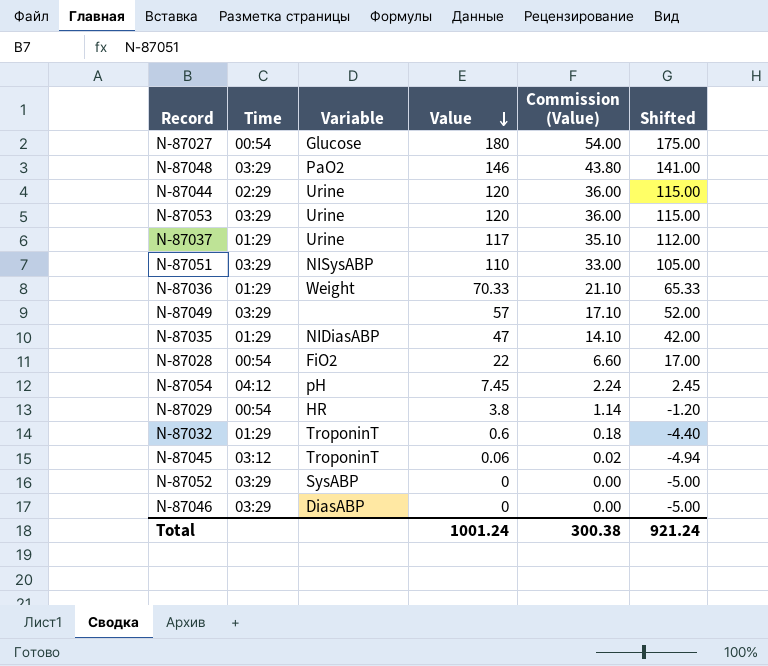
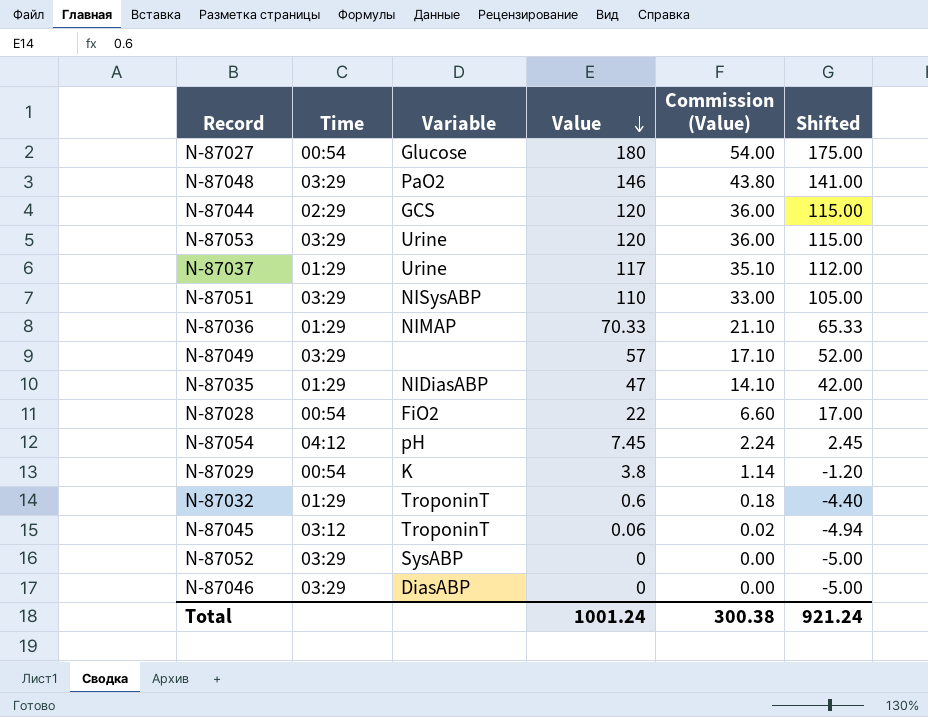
N-87044 | Variable: Urine -> GCS
N-87036 | Variable: Weight -> NIMAP
N-87029 | Variable: HR -> K

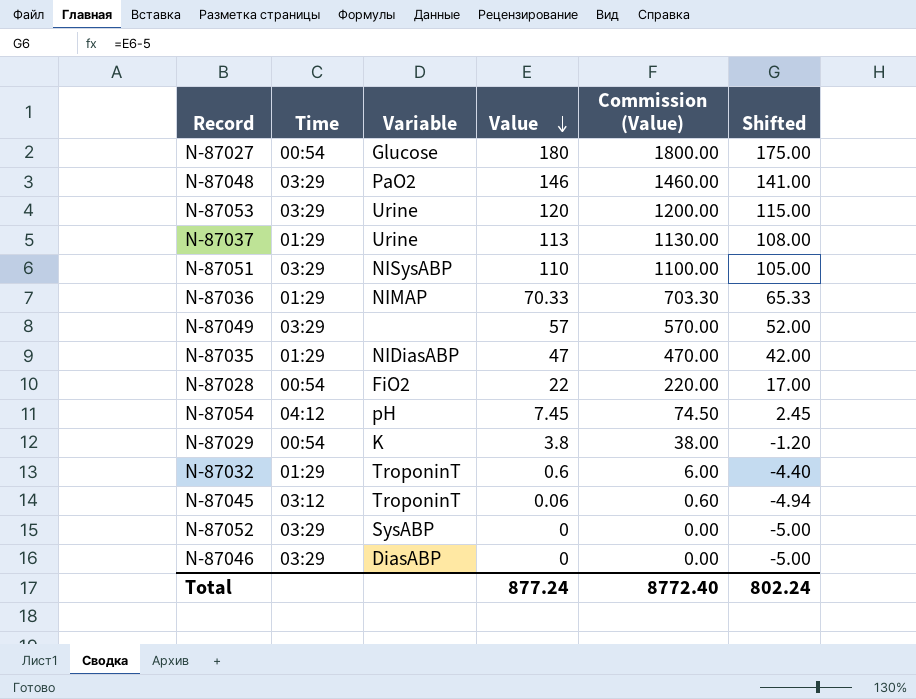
column Commission (Value) | formula: [Value] * 0.3 -> [Value] * 10
row N-87044: 02:29 | GCS | 120 | 36.00 | 115.00 -> none
N-87037 | Value: 117 -> 113
N-87037 | Shifted: 112.00 -> 108.00
Total | Value: 1001.24 -> 877.24
Total | Commission (Value): 300.38 -> 8772.40
Total | Shifted: 921.24 -> 802.24

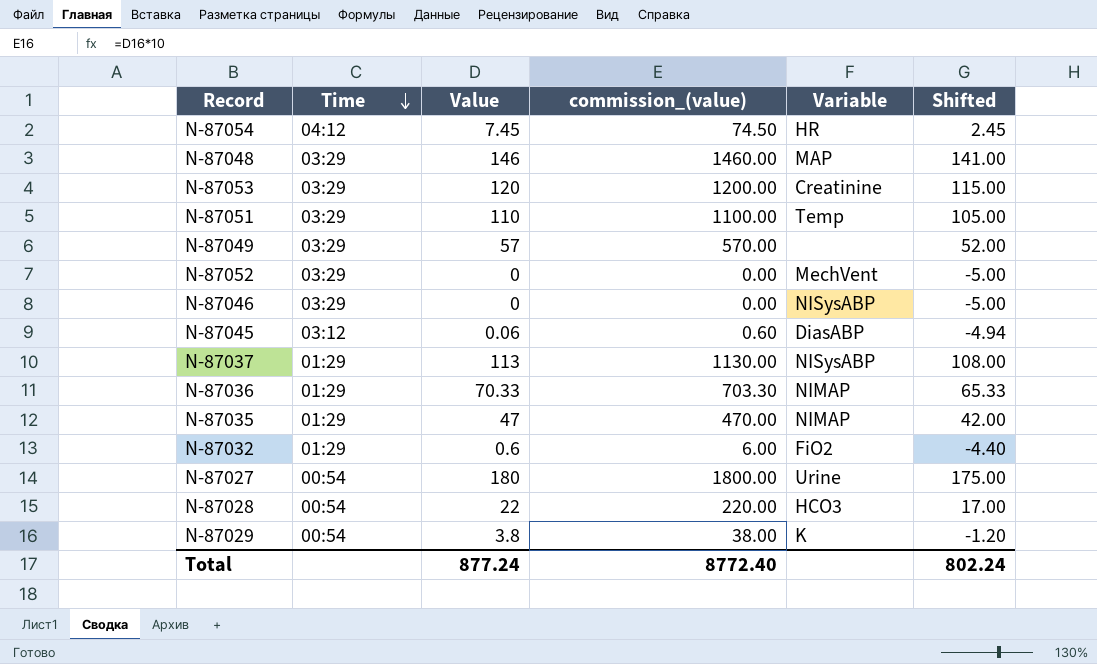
row order: Value descending -> Time descending
column name: Commission (Value) -> commission_(value)
column Variable | position: 3 -> 5
N-87054 | Variable: pH -> HR
N-87048 | Variable: PaO2 -> MAP
N-87053 | Variable: Urine -> Creatinine
N-87051 | Variable: NISysABP -> Temp
N-87052 | Variable: SysABP -> MechVent
N-87046 | Variable: DiasABP -> NISysABP
N-87045 | Variable: TroponinT -> DiasABP
N-87037 | Variable: Urine -> NISysABP
N-87035 | Variable: NIDiasABP -> NIMAP
N-87032 | Variable: TroponinT -> FiO2
N-87027 | Variable: Glucose -> Urine
N-87028 | Variable: FiO2 -> HCO3

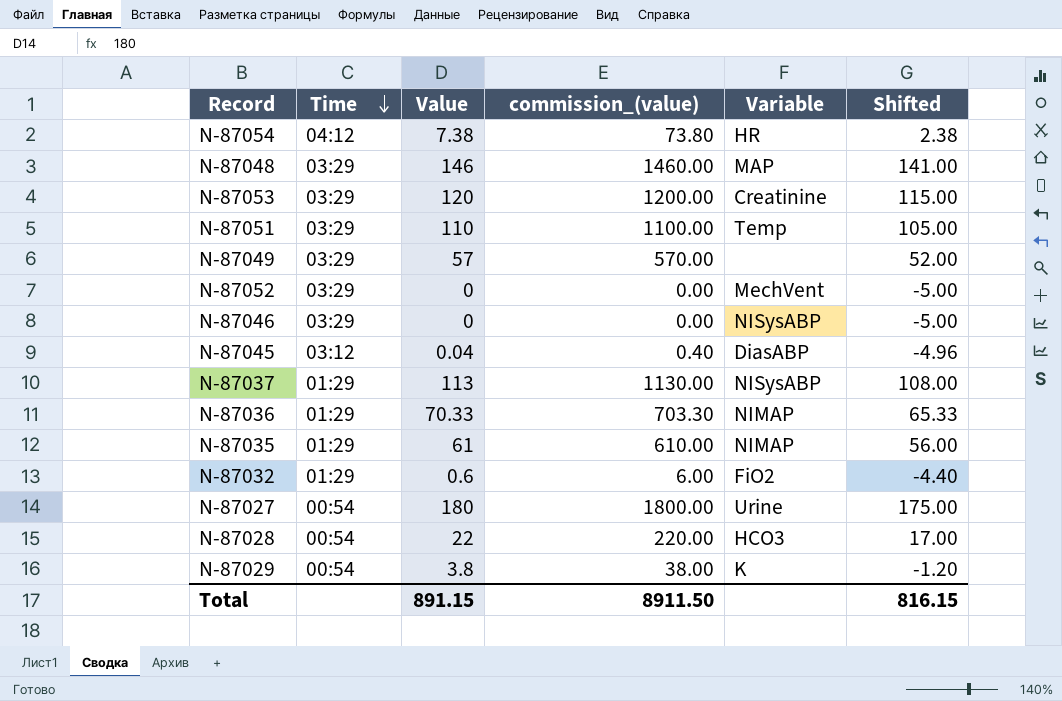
N-87054 | Value: 7.45 -> 7.38
N-87054 | commission_(value): 74.50 -> 73.80
N-87054 | Shifted: 2.45 -> 2.38
N-87045 | Value: 0.06 -> 0.04
N-87045 | commission_(value): 0.60 -> 0.40
N-87045 | Shifted: -4.94 -> -4.96
N-87035 | Value: 47 -> 61
N-87035 | commission_(value): 470.00 -> 610.00
N-87035 | Shifted: 42.00 -> 56.00
Total | Value: 877.24 -> 891.15
Total | commission_(value): 8772.40 -> 8911.50
Total | Shifted: 802.24 -> 816.15

